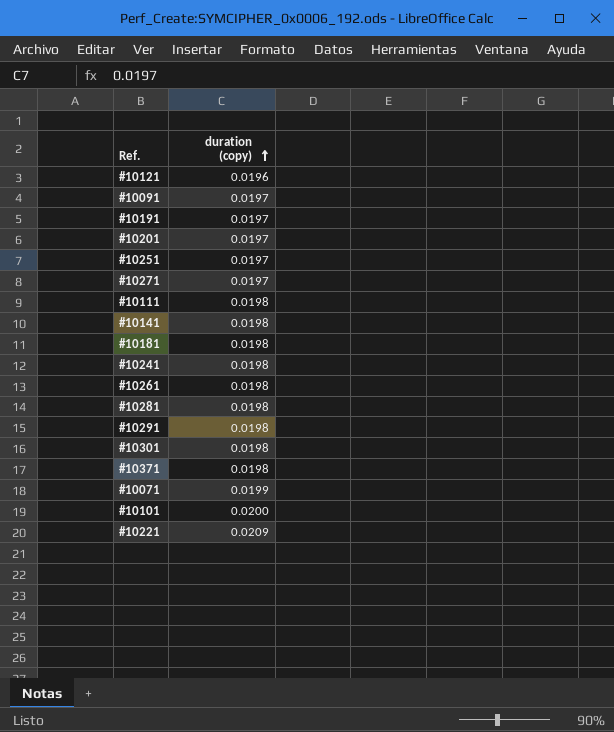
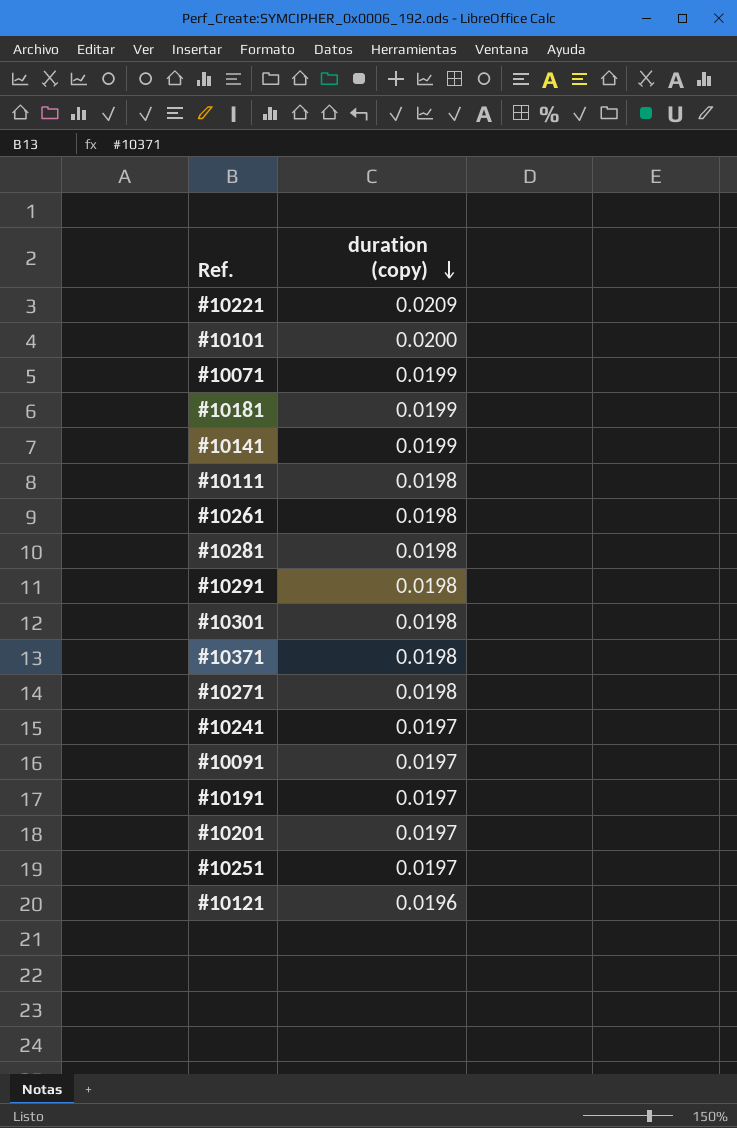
row order: duration (copy) ascending -> duration (copy) descending
#10181 | duration (copy): 0.0198 -> 0.0199
#10141 | duration (copy): 0.0198 -> 0.0199
#10271 | duration (copy): 0.0197 -> 0.0198
#10241 | duration (copy): 0.0198 -> 0.0197

